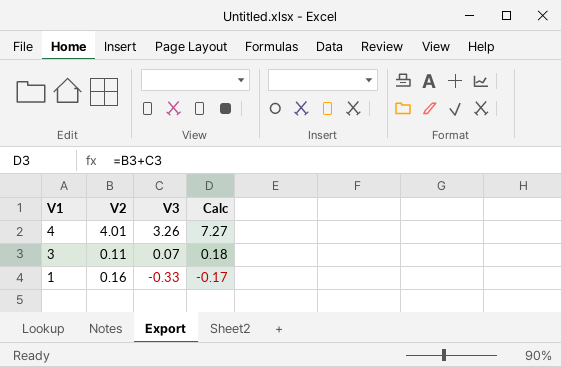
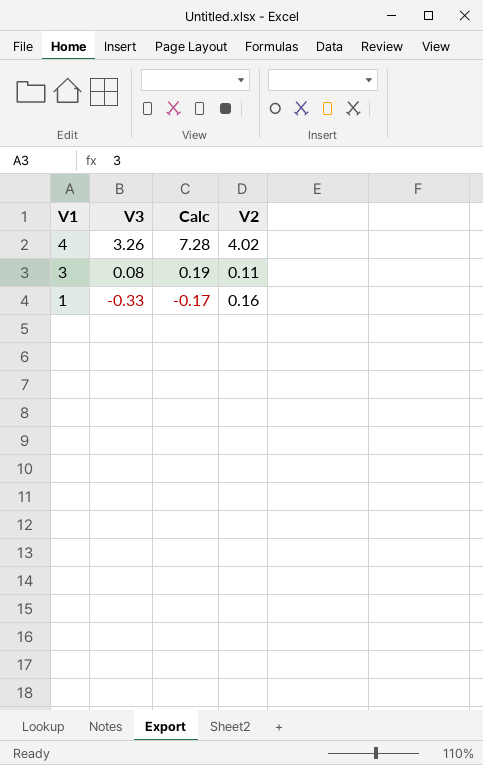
column V2 | position: 2 -> 4
4 | Calc: 7.27 -> 7.28
4 | V2: 4.01 -> 4.02
3 | V3: 0.07 -> 0.08
3 | Calc: 0.18 -> 0.19

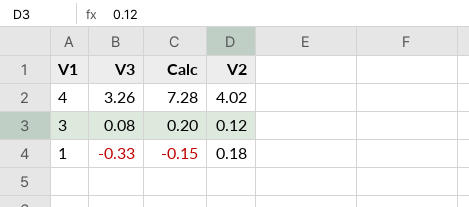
3 | Calc: 0.19 -> 0.20
3 | V2: 0.11 -> 0.12
1 | Calc: -0.17 -> -0.15
1 | V2: 0.16 -> 0.18

